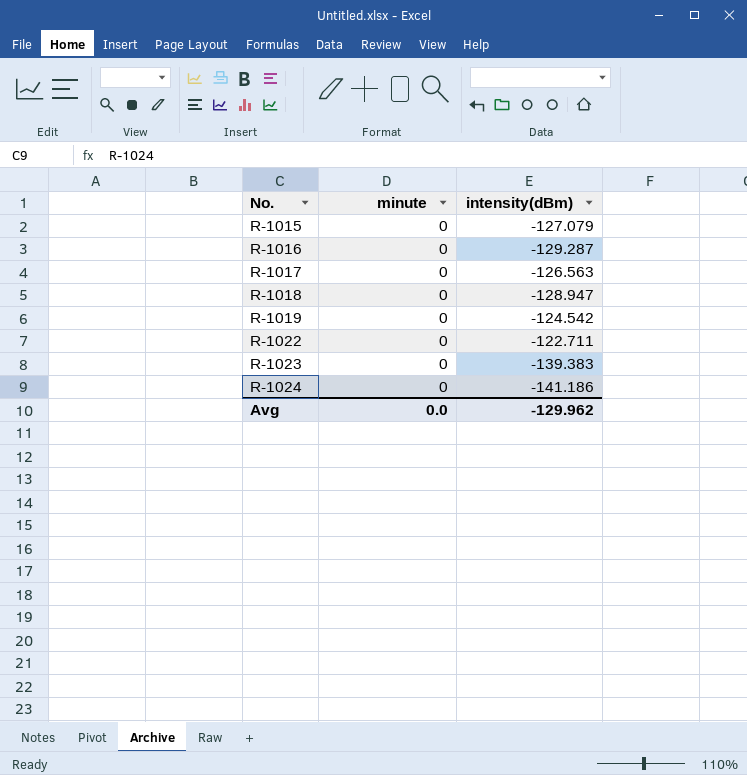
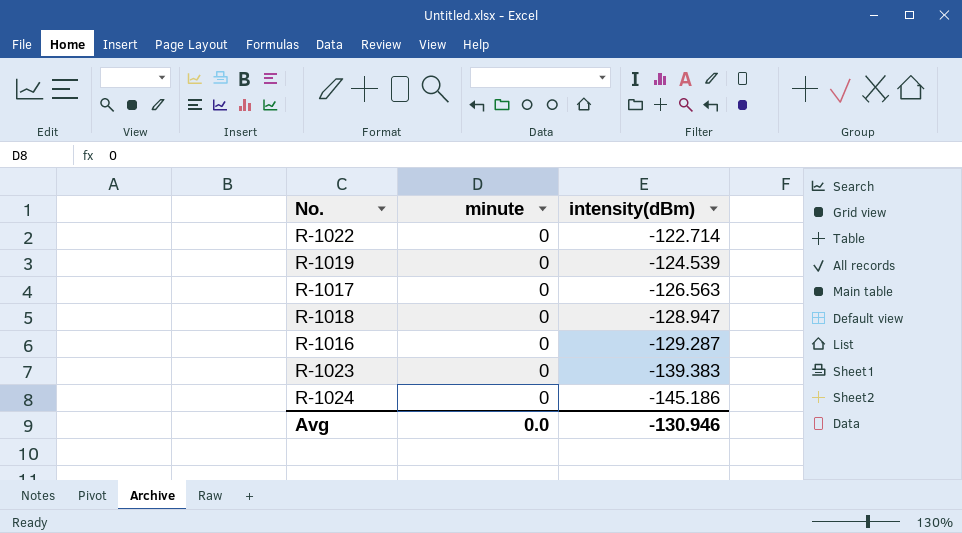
row order: No. ascending -> intensity(dBm) descending
row R-1015: 0 | -127.079 -> none
R-1022 | intensity(dBm): -122.711 -> -122.714
R-1019 | intensity(dBm): -124.542 -> -124.539
R-1024 | intensity(dBm): -141.186 -> -145.186
Avg | intensity(dBm): -129.962 -> -130.946

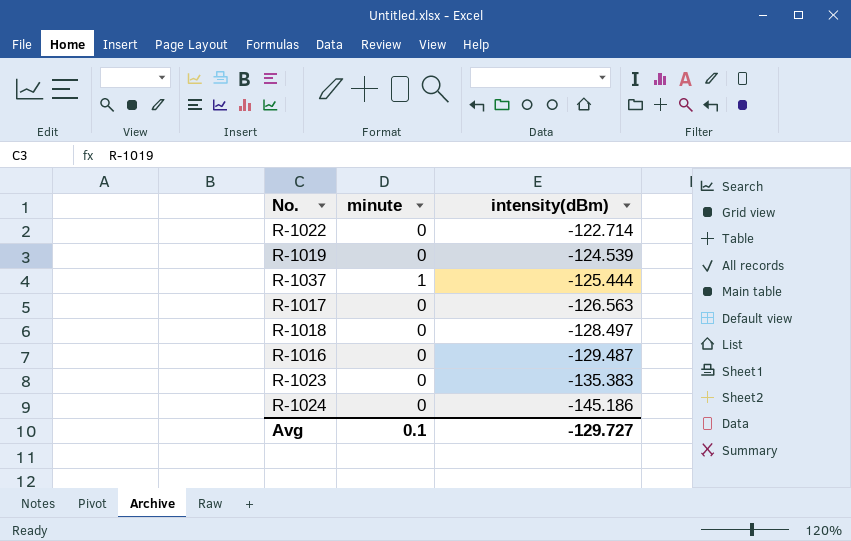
row R-1037: none -> 1 | -125.444
R-1018 | intensity(dBm): -128.947 -> -128.497
R-1016 | intensity(dBm): -129.287 -> -129.487
R-1023 | intensity(dBm): -139.383 -> -135.383
Avg | minute: 0.0 -> 0.1
Avg | intensity(dBm): -130.946 -> -129.727

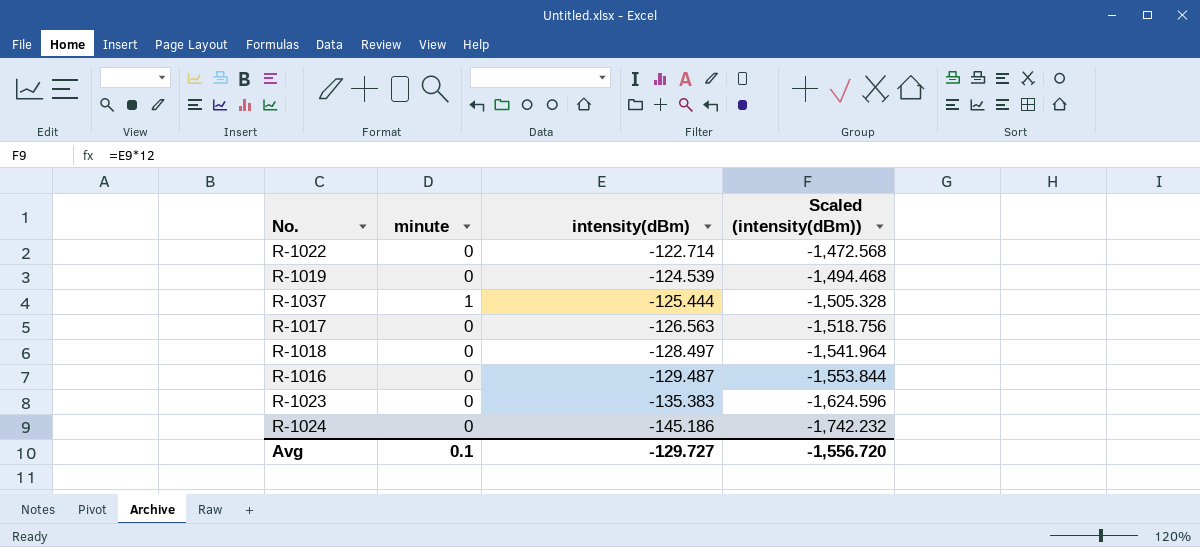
column Scaled (intensity(dBm)) | formula: none -> [intensity(dBm)] * 12

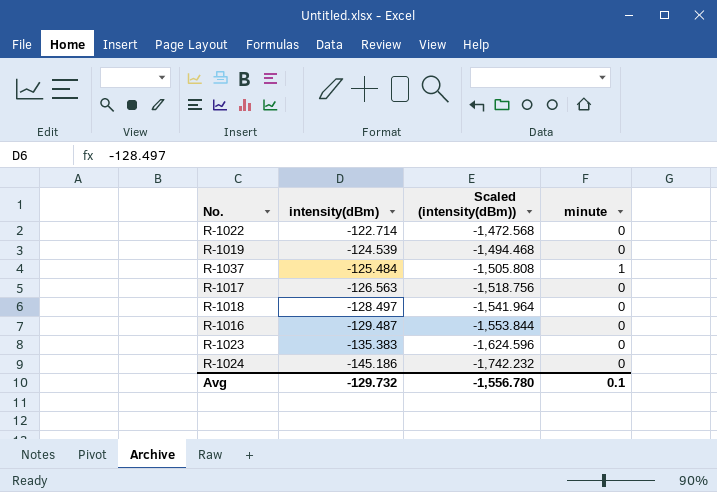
column minute | position: 2 -> 4
R-1037 | intensity(dBm): -125.444 -> -125.484
R-1037 | Scaled (intensity(dBm)): -1,505.328 -> -1,505.808
Avg | intensity(dBm): -129.727 -> -129.732
Avg | Scaled (intensity(dBm)): -1,556.720 -> -1,556.780

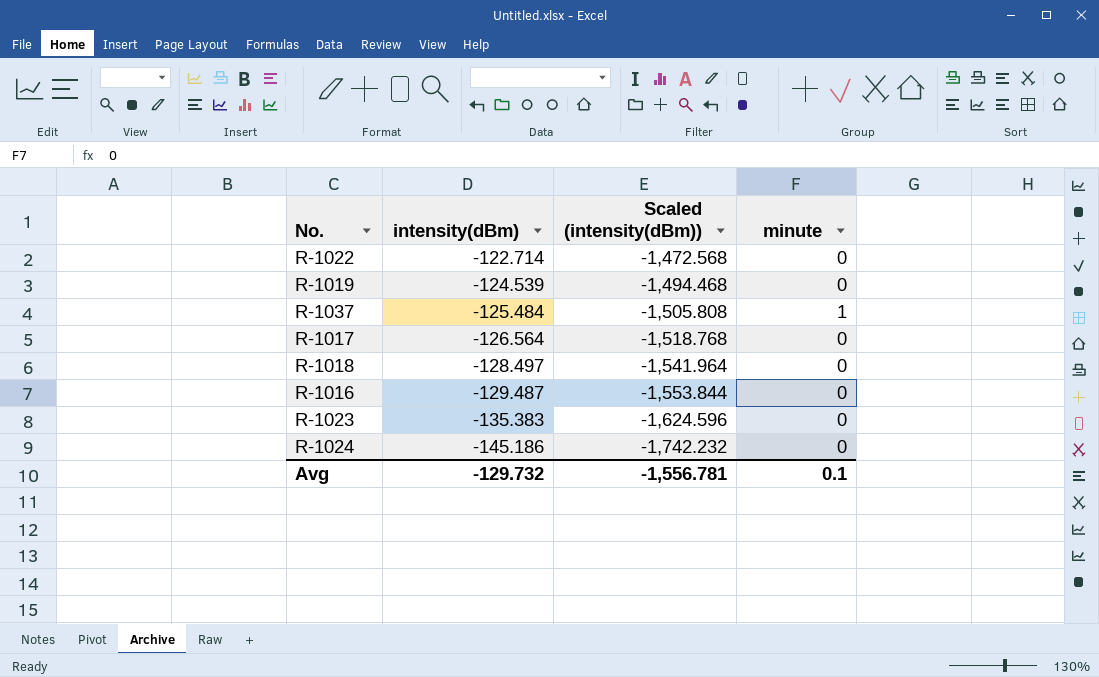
R-1017 | intensity(dBm): -126.563 -> -126.564
R-1017 | Scaled (intensity(dBm)): -1,518.756 -> -1,518.768
Avg | Scaled (intensity(dBm)): -1,556.780 -> -1,556.781

